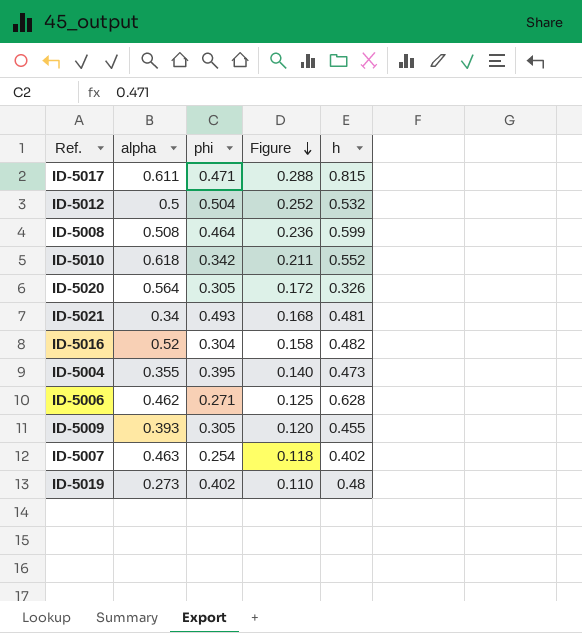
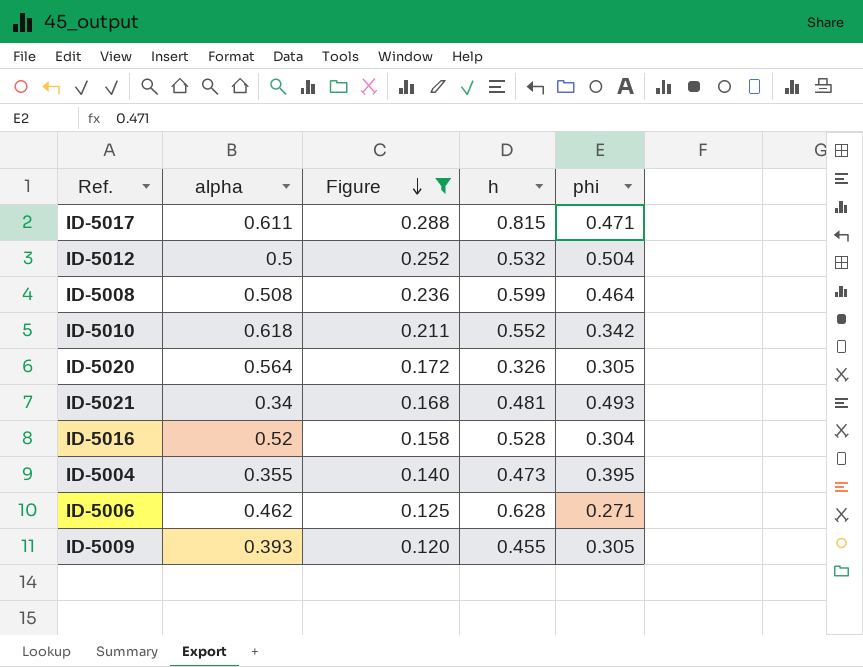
filter: none -> Figure >= 0.120
column phi | position: 3 -> 5
ID-5016 | h: 0.482 -> 0.528

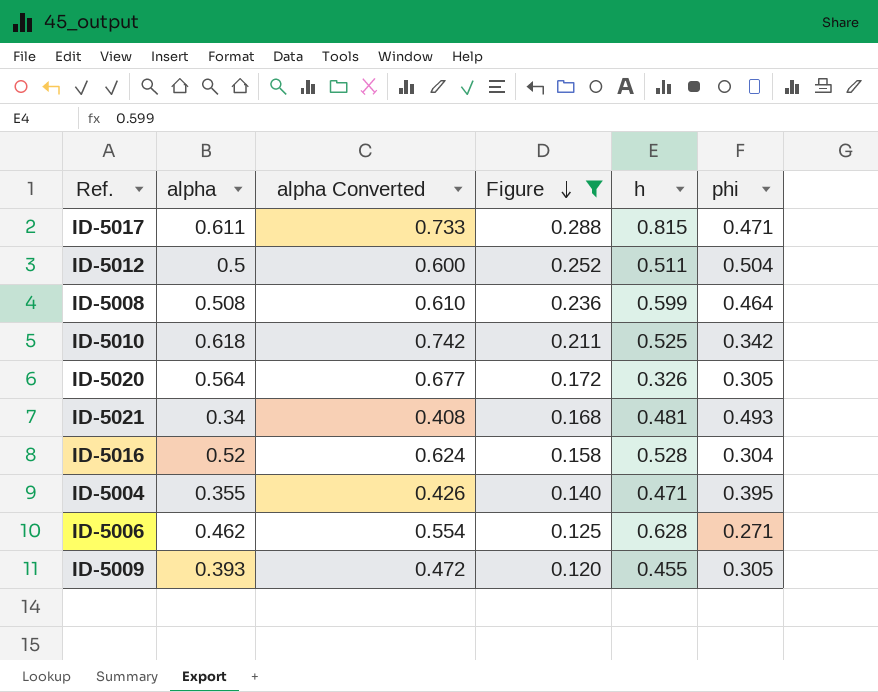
column alpha Converted | formula: none -> [alpha] * 1.2
ID-5012 | h: 0.532 -> 0.511
ID-5010 | h: 0.552 -> 0.525
ID-5004 | h: 0.473 -> 0.471

